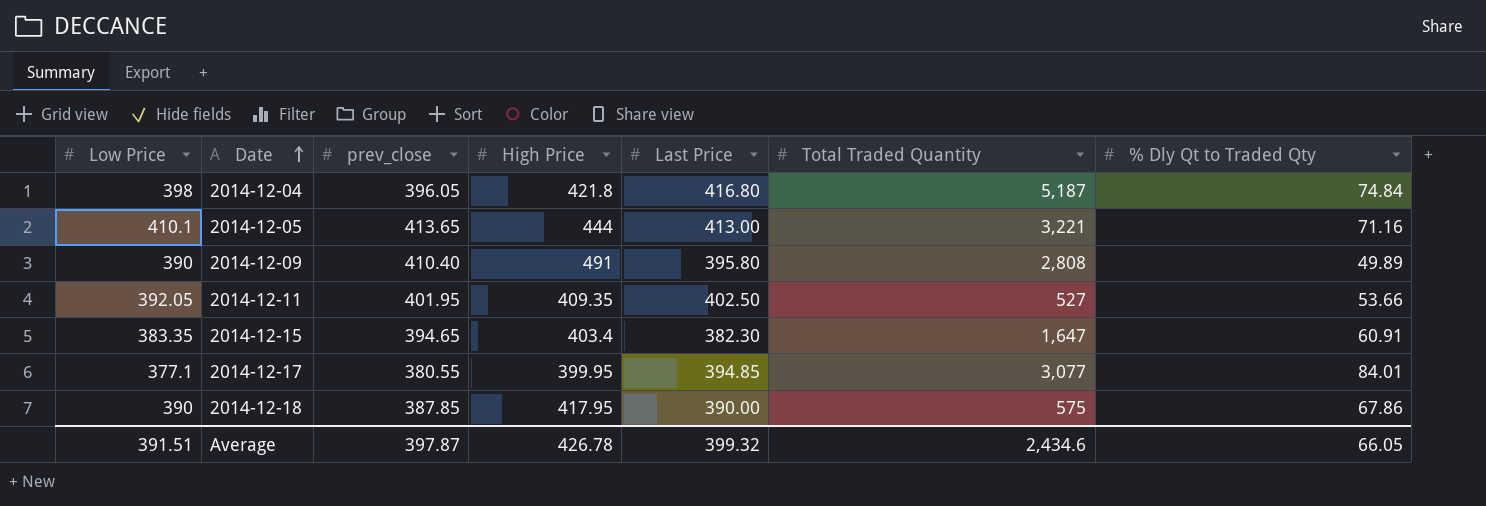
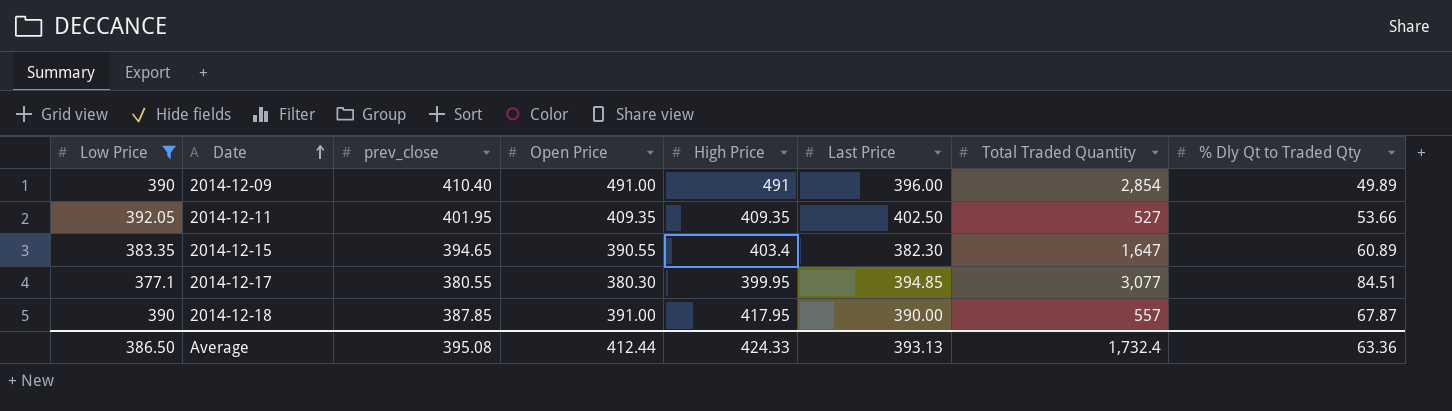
filter: none -> Low Price <= 392.05
column Open Price | position: none -> 4
2014-12-09 | Last Price: 395.80 -> 396.00
2014-12-09 | Total Traded Quantity: 2,808 -> 2,854
2014-12-15 | % Dly Qt to Traded Qty: 60.91 -> 60.89
2014-12-17 | % Dly Qt to Traded Qty: 84.01 -> 84.51
2014-12-18 | Total Traded Quantity: 575 -> 557
2014-12-18 | % Dly Qt to Traded Qty: 67.86 -> 67.87
Average | Low Price: 391.51 -> 386.50
Average | prev_close: 397.87 -> 395.08
Average | High Price: 426.78 -> 424.33
Average | Last Price: 399.32 -> 393.13
Average | Total Traded Quantity: 2,434.6 -> 1,732.4
Average | % Dly Qt to Traded Qty: 66.05 -> 63.36

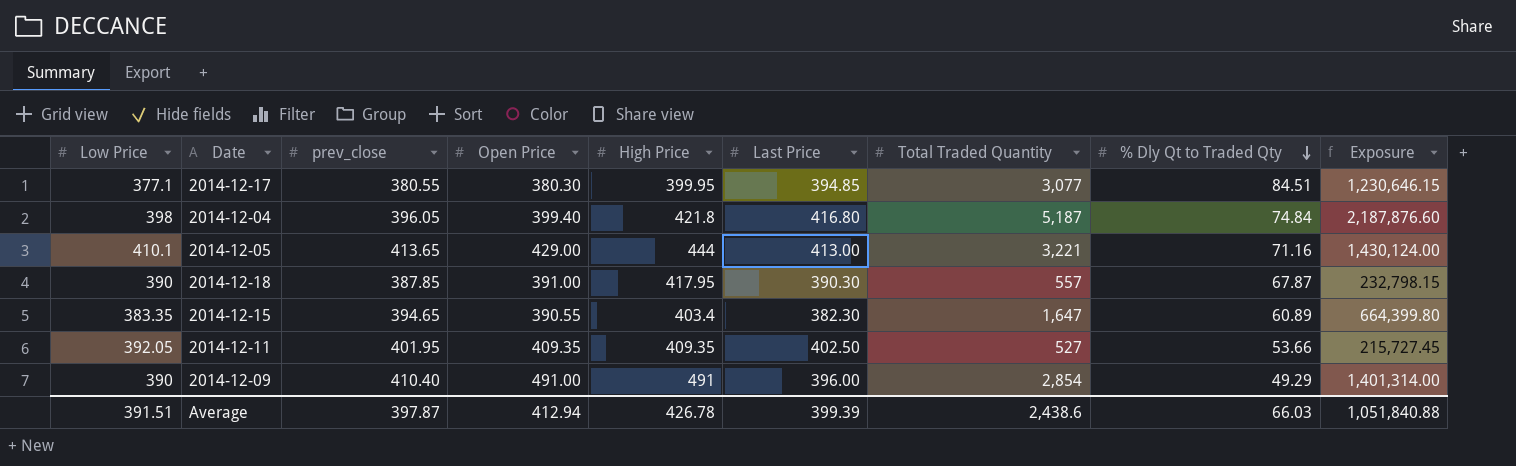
filter: Low Price <= 392.05 -> none
row order: Date ascending -> % Dly Qt to Traded Qty descending
column Exposure | formula: none -> [High Price] * [Total Traded Quantity]
2014-12-18 | Last Price: 390.00 -> 390.30
2014-12-09 | % Dly Qt to Traded Qty: 49.89 -> 49.29
Average | Low Price: 386.50 -> 391.51
Average | prev_close: 395.08 -> 397.87
Average | Open Price: 412.44 -> 412.94
Average | High Price: 424.33 -> 426.78
Average | Last Price: 393.13 -> 399.39
Average | Total Traded Quantity: 1,732.4 -> 2,438.6
Average | % Dly Qt to Traded Qty: 63.36 -> 66.03

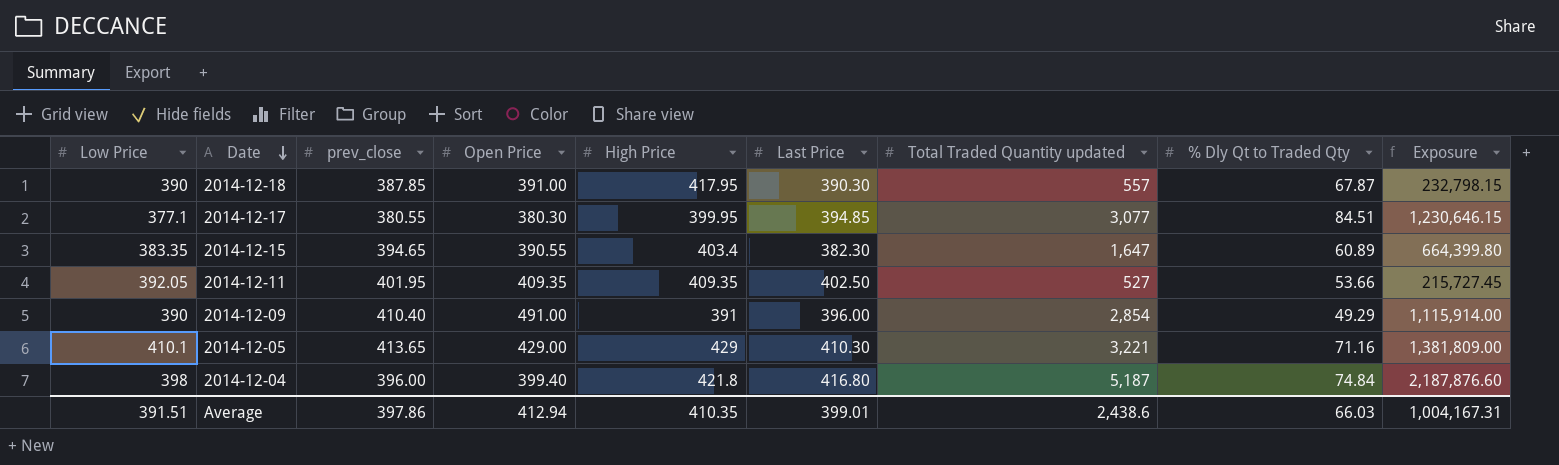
row order: % Dly Qt to Traded Qty descending -> Date descending
column name: Total Traded Quantity -> Total Traded Quantity updated
2014-12-09 | High Price: 491 -> 391
2014-12-09 | Exposure: 1,401,314.00 -> 1,115,914.00
2014-12-05 | High Price: 444 -> 429
2014-12-05 | Last Price: 413.00 -> 410.30
2014-12-05 | Exposure: 1,430,124.00 -> 1,381,809.00
2014-12-04 | prev_close: 396.05 -> 396.00
Average | prev_close: 397.87 -> 397.86
Average | High Price: 426.78 -> 410.35
Average | Last Price: 399.39 -> 399.01
Average | Exposure: 1,051,840.88 -> 1,004,167.31

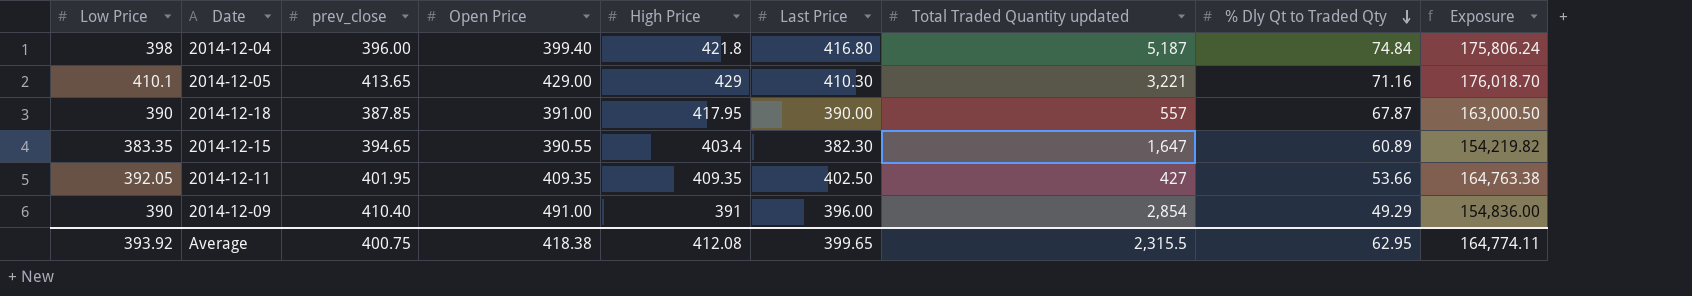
row order: Date descending -> % Dly Qt to Traded Qty descending
column Exposure | formula: [High Price] * [Total Traded Quantity updated] -> [High Price] * [Last Price]
row 2014-12-17: 377.1 | 380.55 | 380.30 | 399.95 | 394.85 | 3,077 | 84.51 | 1,230,646.15 -> none
2014-12-18 | Last Price: 390.30 -> 390.00
2014-12-11 | Total Traded Quantity updated: 527 -> 427
Average | Low Price: 391.51 -> 393.92
Average | prev_close: 397.86 -> 400.75
Average | Open Price: 412.94 -> 418.38
Average | High Price: 410.35 -> 412.08
Average | Last Price: 399.01 -> 399.65
Average | Total Traded Quantity updated: 2,438.6 -> 2,315.5
Average | % Dly Qt to Traded Qty: 66.03 -> 62.95
Average | Exposure: 1,004,167.31 -> 164,774.11

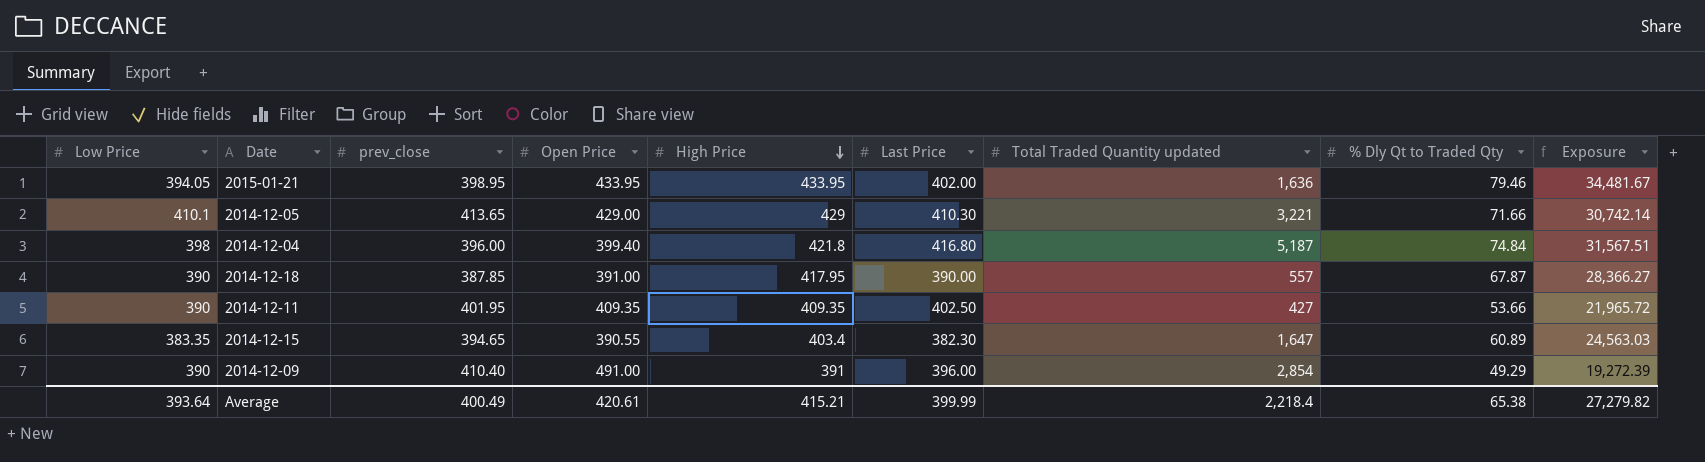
row order: % Dly Qt to Traded Qty descending -> High Price descending
column Exposure | formula: [High Price] * [Last Price] -> [High Price] * [% Dly Qt to Traded Qty]
row 2015-01-21: none -> 394.05 | 398.95 | 433.95 | 433.95 | 402.00 | 1,636 | 79.46 | 34,481.67
2014-12-05 | % Dly Qt to Traded Qty: 71.16 -> 71.66
2014-12-11 | Low Price: 392.05 -> 390
Average | Low Price: 393.92 -> 393.64
Average | prev_close: 400.75 -> 400.49
Average | Open Price: 418.38 -> 420.61
Average | High Price: 412.08 -> 415.21
Average | Last Price: 399.65 -> 399.99
Average | Total Traded Quantity updated: 2,315.5 -> 2,218.4
Average | % Dly Qt to Traded Qty: 62.95 -> 65.38
Average | Exposure: 164,774.11 -> 27,279.82

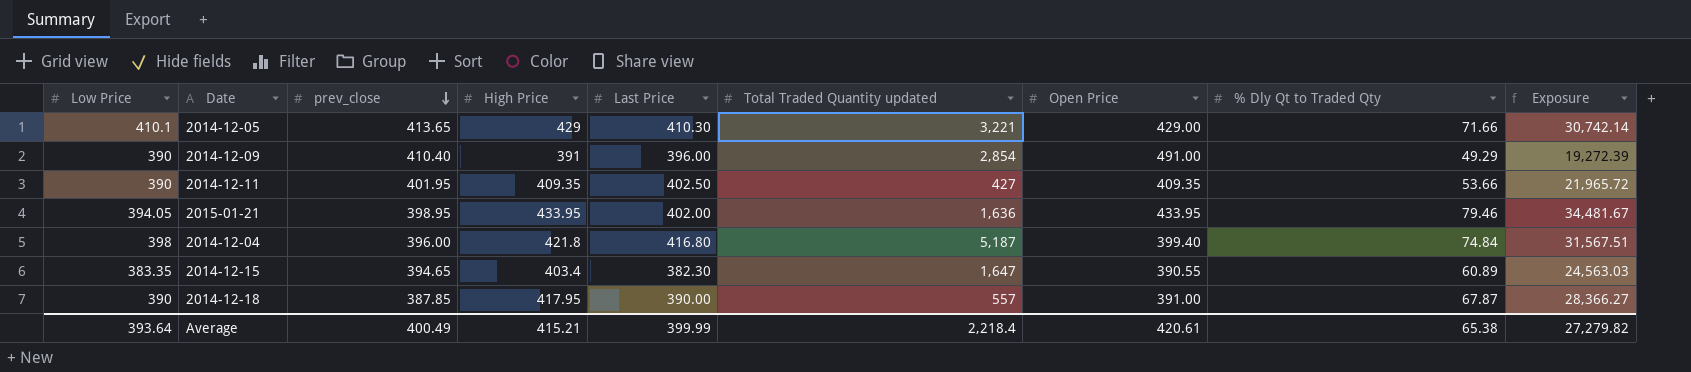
row order: High Price descending -> prev_close descending
column Open Price | position: 4 -> 7

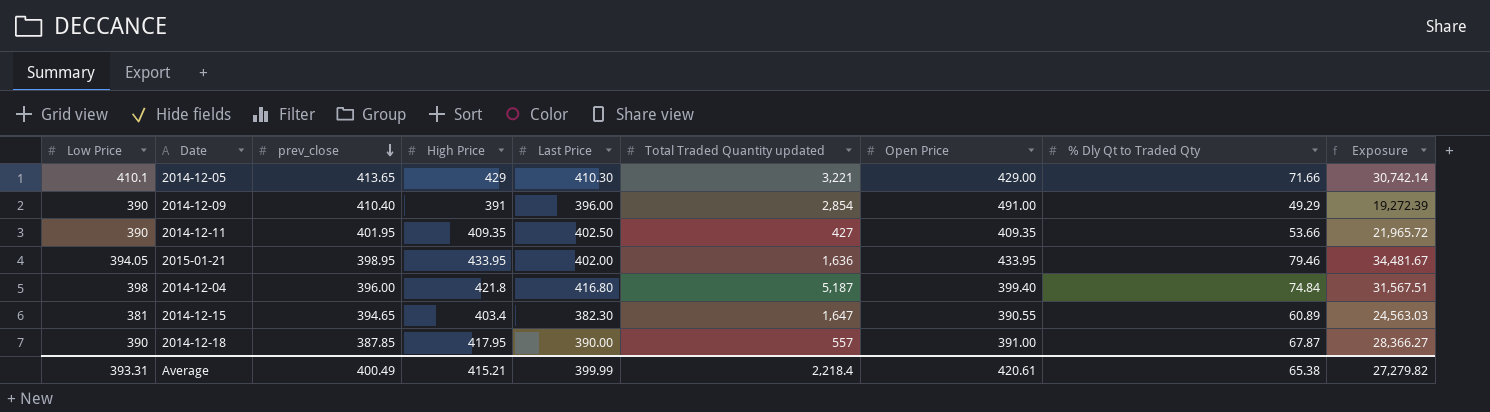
2014-12-15 | Low Price: 383.35 -> 381
Average | Low Price: 393.64 -> 393.31

